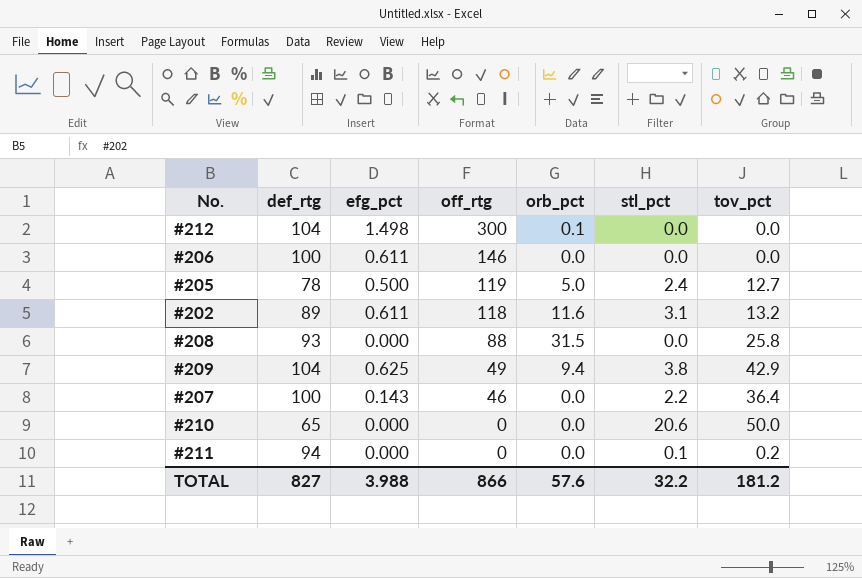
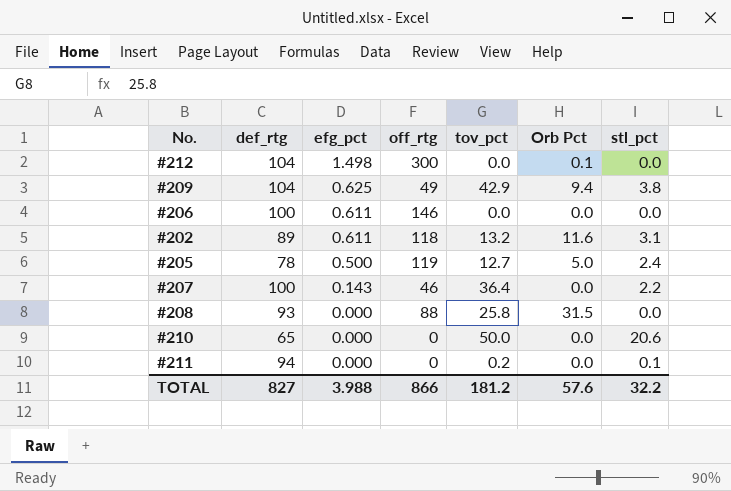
row order: off_rtg descending -> efg_pct descending
column tov_pct | position: 7 -> 5
column name: orb_pct -> Orb Pct

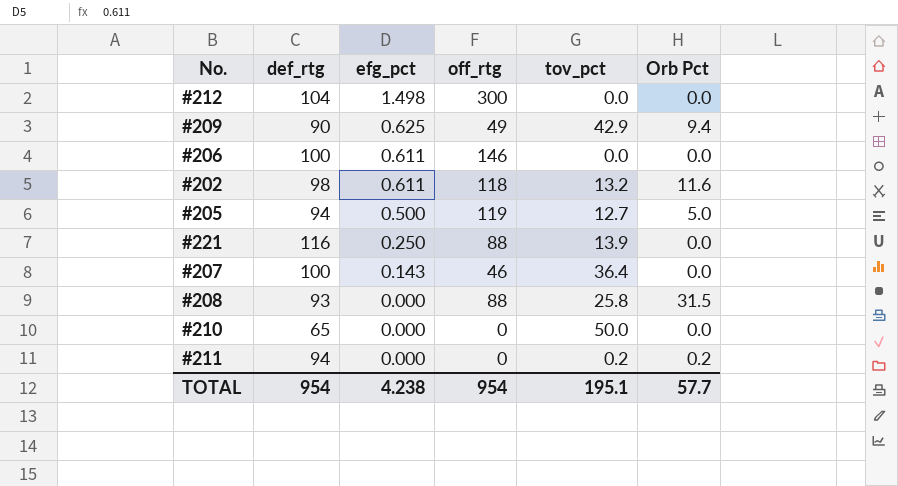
column stl_pct | position: 7 -> none
#212 | Orb Pct: 0.1 -> 0.0
#209 | def_rtg: 104 -> 90
#202 | def_rtg: 89 -> 98
#205 | def_rtg: 78 -> 94
row #221: none -> 116 | 0.250 | 88 | 13.9 | 0.0
#211 | Orb Pct: 0.0 -> 0.2
TOTAL | def_rtg: 827 -> 954
TOTAL | efg_pct: 3.988 -> 4.238
TOTAL | off_rtg: 866 -> 954
TOTAL | tov_pct: 181.2 -> 195.1
TOTAL | Orb Pct: 57.6 -> 57.7

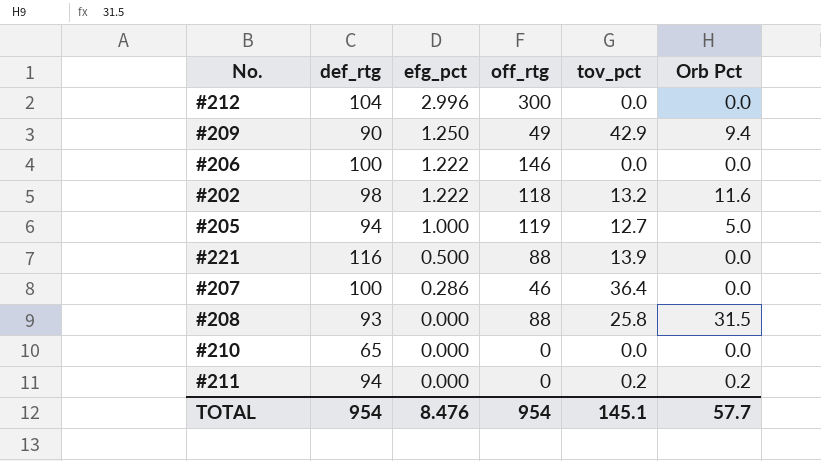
#212 | efg_pct: 1.498 -> 2.996
#209 | efg_pct: 0.625 -> 1.250
#206 | efg_pct: 0.611 -> 1.222
#202 | efg_pct: 0.611 -> 1.222
#205 | efg_pct: 0.500 -> 1.000
#221 | efg_pct: 0.250 -> 0.500
#207 | efg_pct: 0.143 -> 0.286
#210 | tov_pct: 50.0 -> 0.0
TOTAL | efg_pct: 4.238 -> 8.476
TOTAL | tov_pct: 195.1 -> 145.1

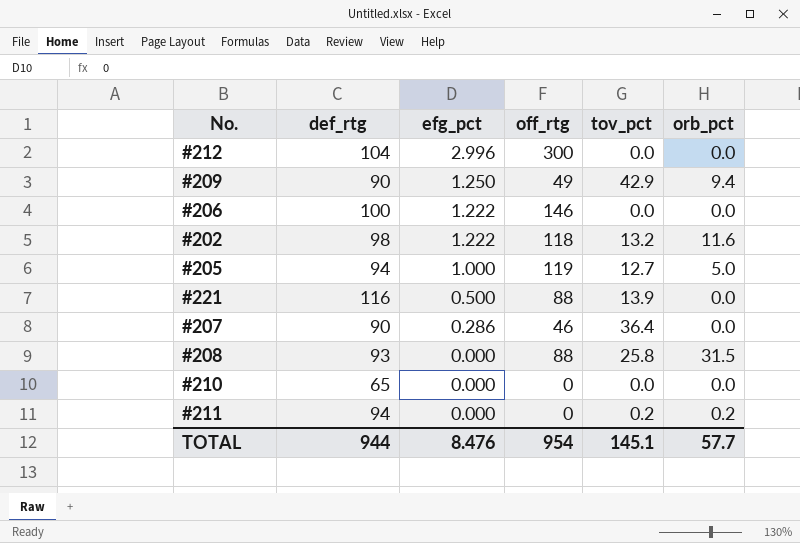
column name: Orb Pct -> orb_pct
#207 | def_rtg: 100 -> 90
TOTAL | def_rtg: 954 -> 944

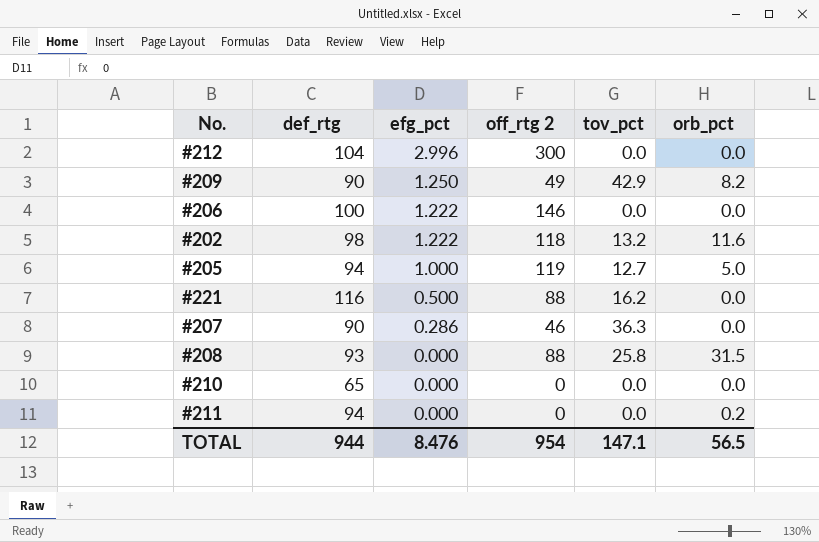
column name: off_rtg -> off_rtg 2
#209 | orb_pct: 9.4 -> 8.2
#221 | tov_pct: 13.9 -> 16.2
#207 | tov_pct: 36.4 -> 36.3
#211 | tov_pct: 0.2 -> 0.0
TOTAL | tov_pct: 145.1 -> 147.1
TOTAL | orb_pct: 57.7 -> 56.5

